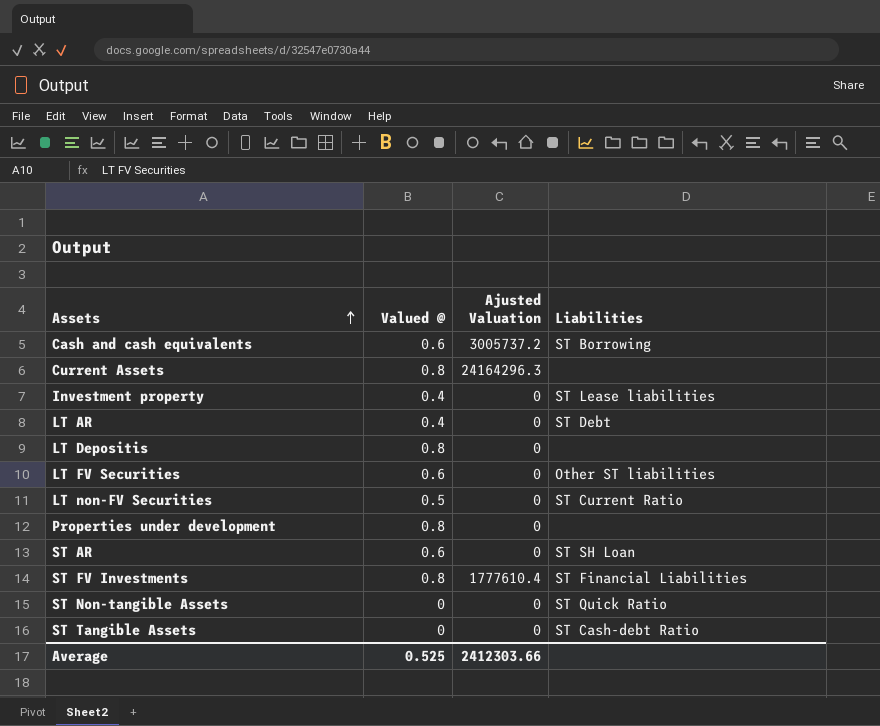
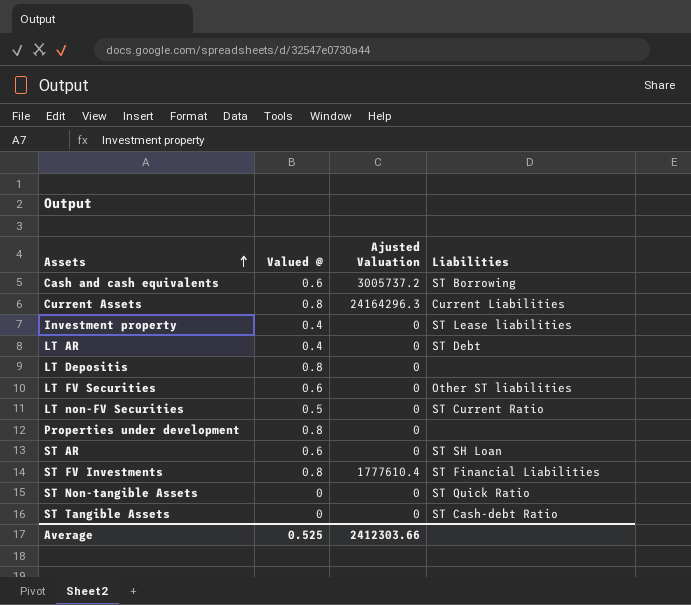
Current Assets | Liabilities: none -> Current Liabilities

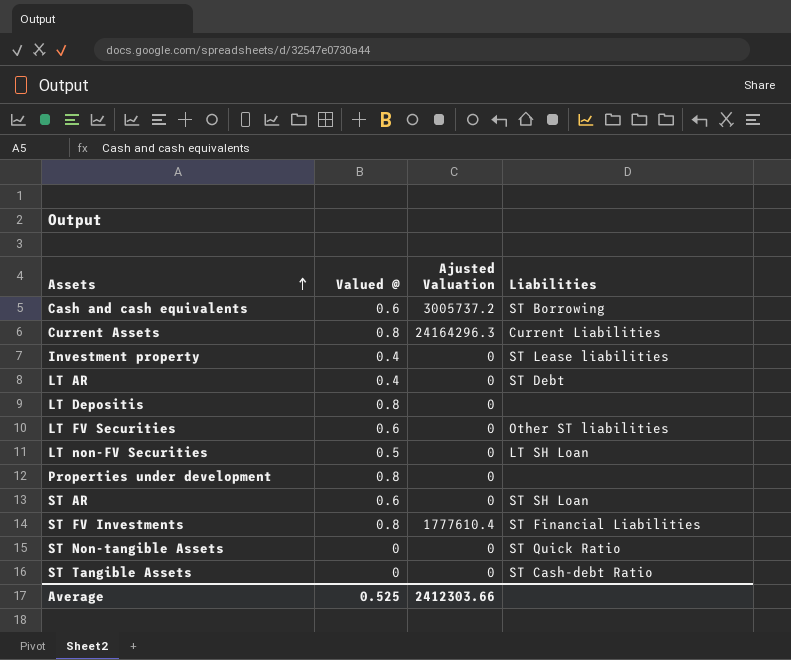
LT non-FV Securities | Liabilities: ST Current Ratio -> LT SH Loan

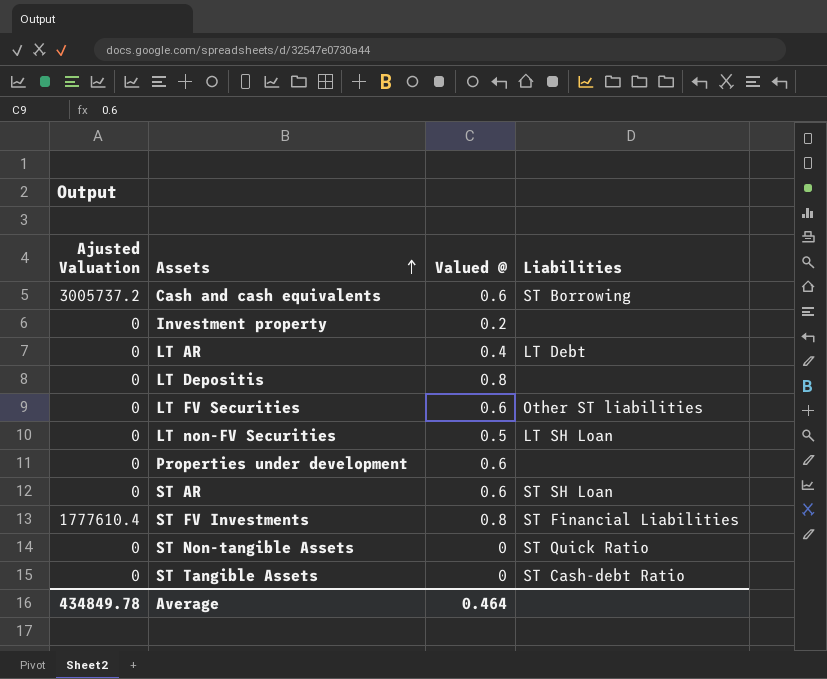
column Ajusted Valuation | position: 3 -> 1
row Current Assets: 0.8 | 24164296.3 | Current Liabilities -> none
Investment property | Valued @: 0.4 -> 0.2
Investment property | Liabilities: ST Lease liabilities -> none
LT AR | Liabilities: ST Debt -> LT Debt
Properties under development | Valued @: 0.8 -> 0.6
Average | Ajusted Valuation: 2412303.66 -> 434849.78
Average | Valued @: 0.525 -> 0.464

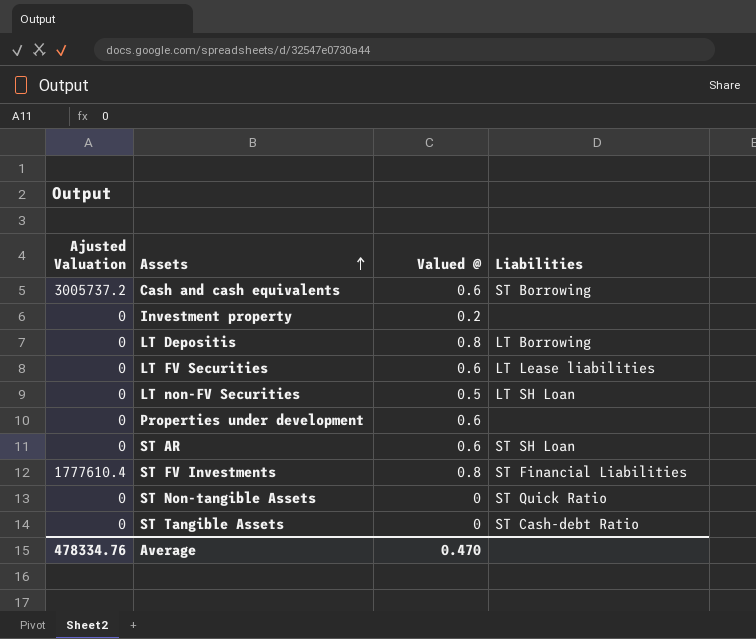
row LT AR: 0 | 0.4 | LT Debt -> none
LT Depositis | Liabilities: none -> LT Borrowing
LT FV Securities | Liabilities: Other ST liabilities -> LT Lease liabilities
Average | Ajusted Valuation: 434849.78 -> 478334.76
Average | Valued @: 0.464 -> 0.470

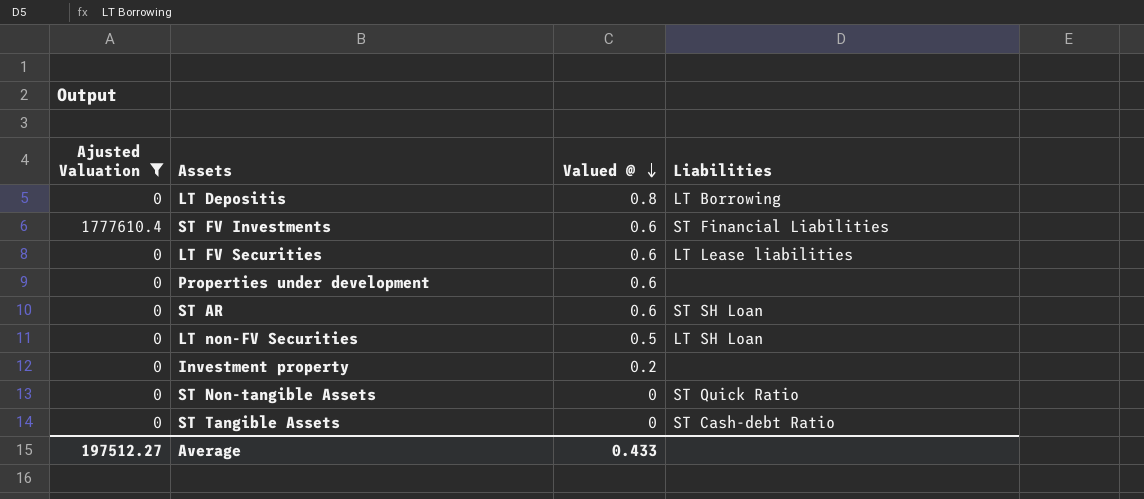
filter: none -> Ajusted Valuation != 3005737.2
row order: Assets ascending -> Valued @ descending
ST FV Investments | Valued @: 0.8 -> 0.6
Average | Ajusted Valuation: 478334.76 -> 197512.27
Average | Valued @: 0.470 -> 0.433

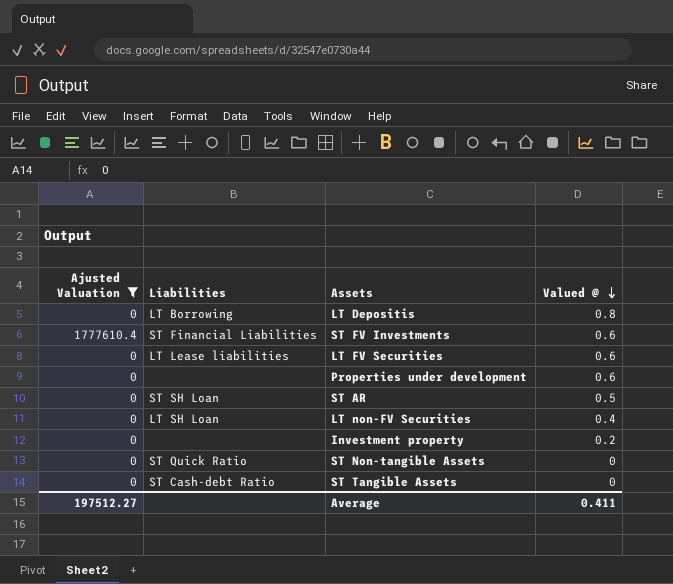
column Liabilities | position: 4 -> 2
ST AR | Valued @: 0.6 -> 0.5
LT non-FV Securities | Valued @: 0.5 -> 0.4
Average | Valued @: 0.433 -> 0.411

